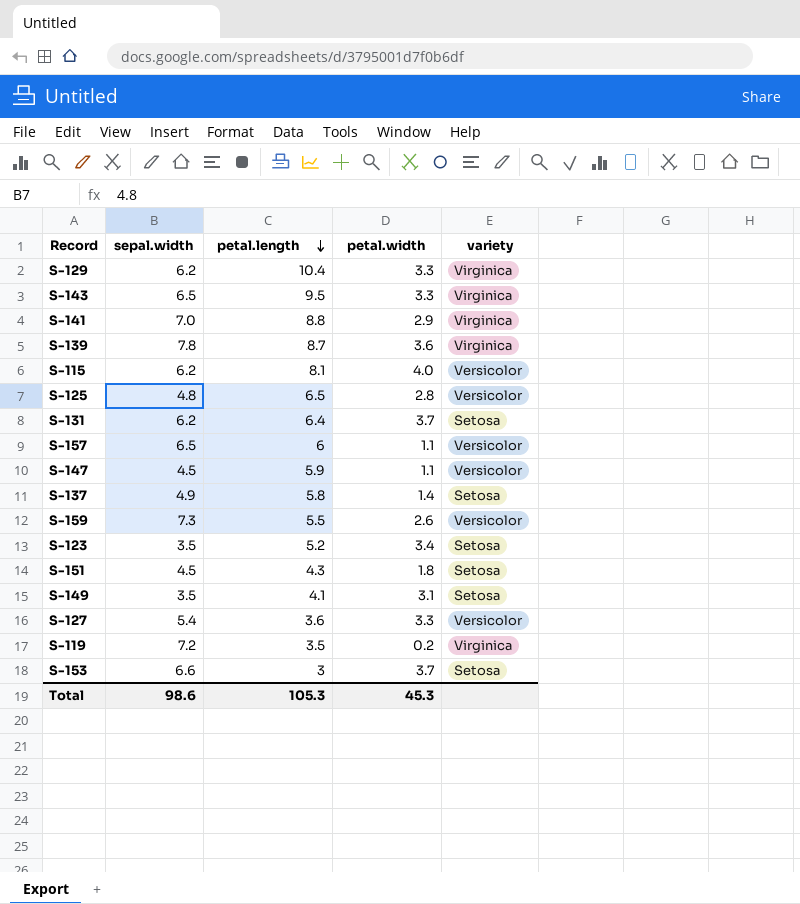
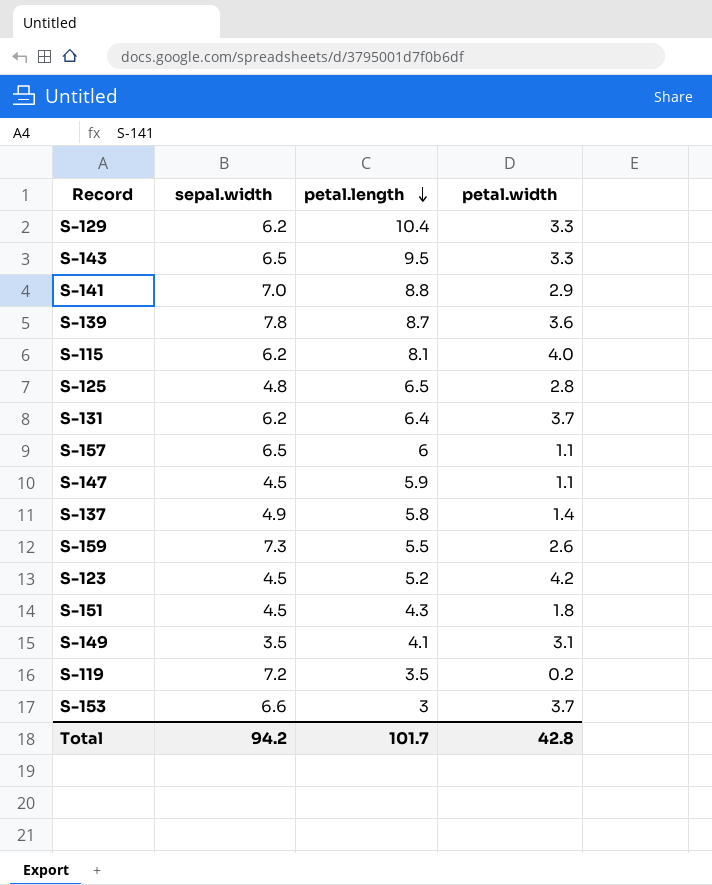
column variety | position: 5 -> none
row S-127: 5.4 | 3.6 | 3.3 | Versicolor -> none
S-123 | sepal.width: 3.5 -> 4.5
S-123 | petal.width: 3.4 -> 4.2
Total | sepal.width: 98.6 -> 94.2
Total | petal.length: 105.3 -> 101.7
Total | petal.width: 45.3 -> 42.8

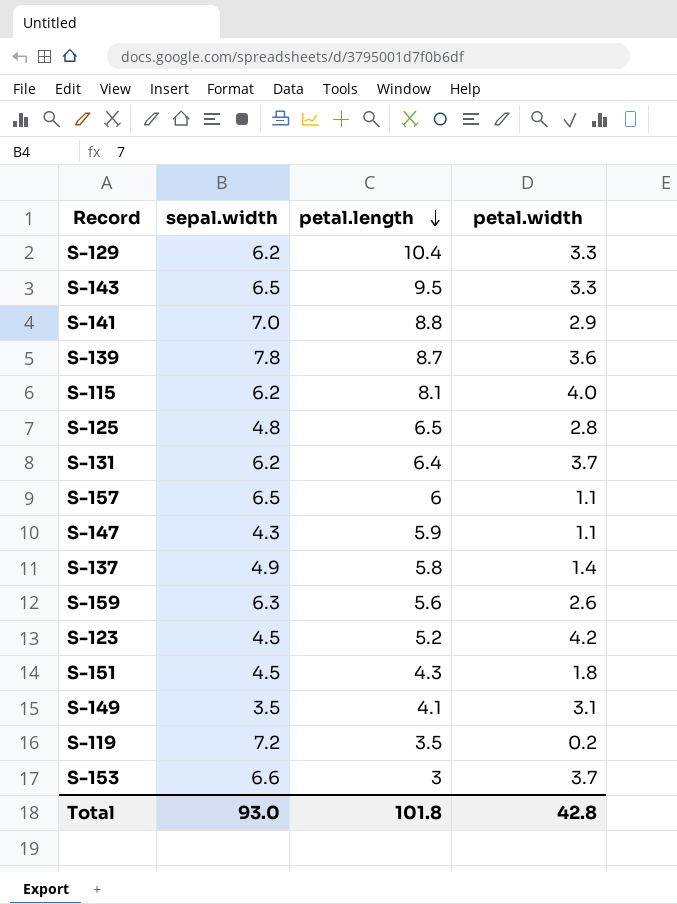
S-147 | sepal.width: 4.5 -> 4.3
S-159 | sepal.width: 7.3 -> 6.3
S-159 | petal.length: 5.5 -> 5.6
Total | sepal.width: 94.2 -> 93.0
Total | petal.length: 101.7 -> 101.8

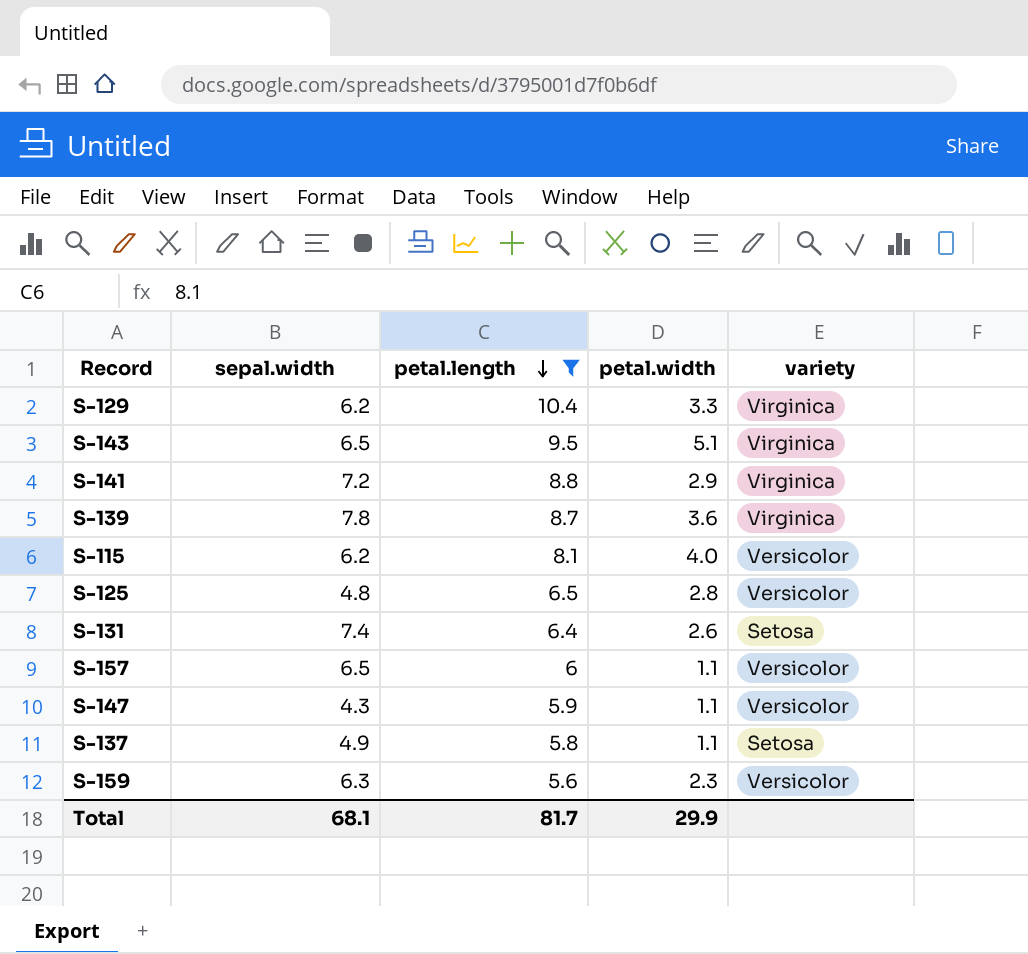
filter: none -> petal.length >= 5.6
column variety | position: none -> 5
S-143 | petal.width: 3.3 -> 5.1
S-141 | sepal.width: 7.0 -> 7.2
S-131 | sepal.width: 6.2 -> 7.4
S-131 | petal.width: 3.7 -> 2.6
S-137 | petal.width: 1.4 -> 1.1
S-159 | petal.width: 2.6 -> 2.3
Total | sepal.width: 93.0 -> 68.1
Total | petal.length: 101.8 -> 81.7
Total | petal.width: 42.8 -> 29.9

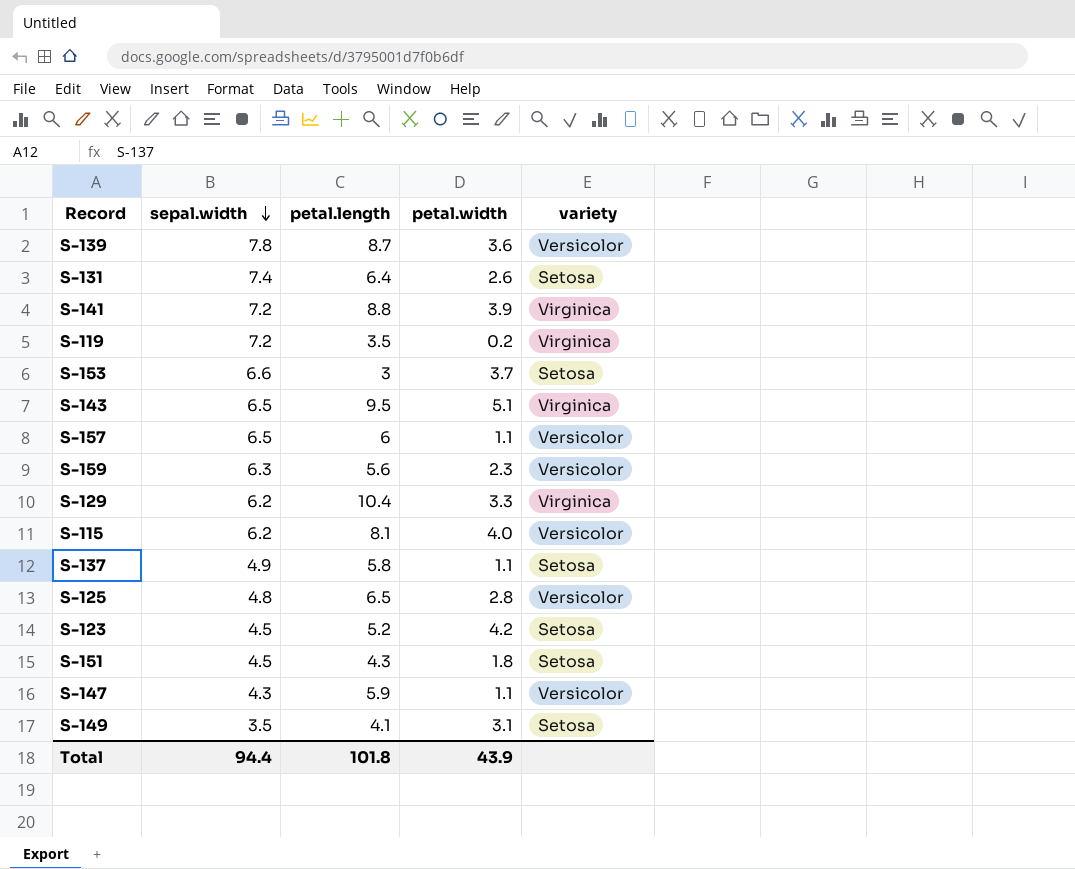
filter: petal.length >= 5.6 -> none
row order: petal.length descending -> sepal.width descending
S-139 | variety: Virginica -> Versicolor
S-141 | petal.width: 2.9 -> 3.9
Total | sepal.width: 68.1 -> 94.4
Total | petal.length: 81.7 -> 101.8
Total | petal.width: 29.9 -> 43.9

